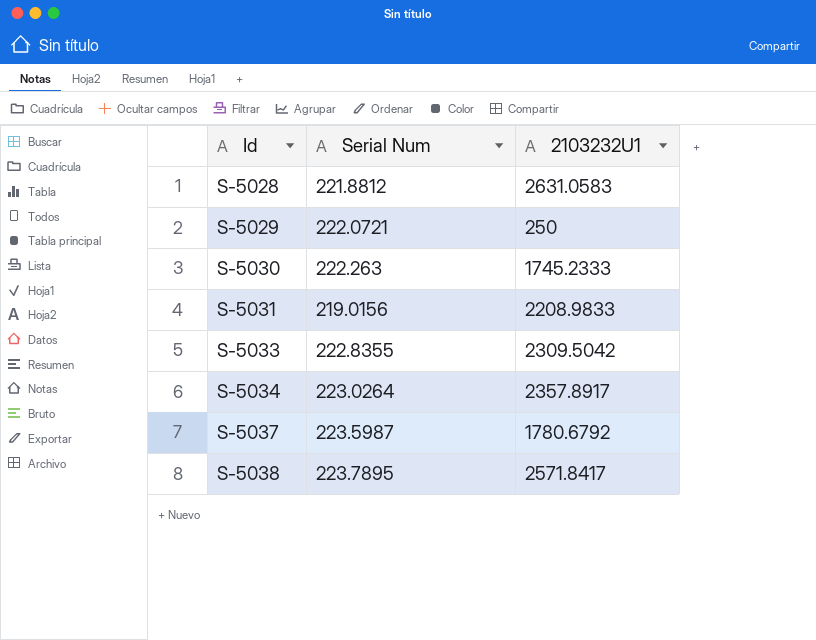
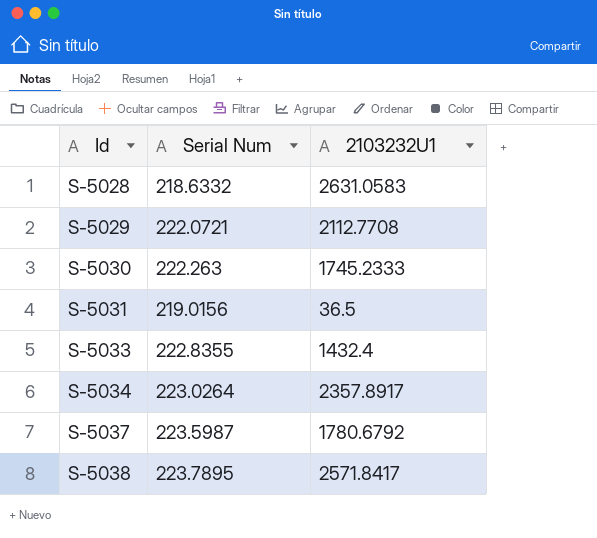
S-5028 | Serial Num: 221.8812 -> 218.6332
S-5029 | 2103232U1: 250 -> 2112.7708
S-5031 | 2103232U1: 2208.9833 -> 36.5
S-5033 | 2103232U1: 2309.5042 -> 1432.4

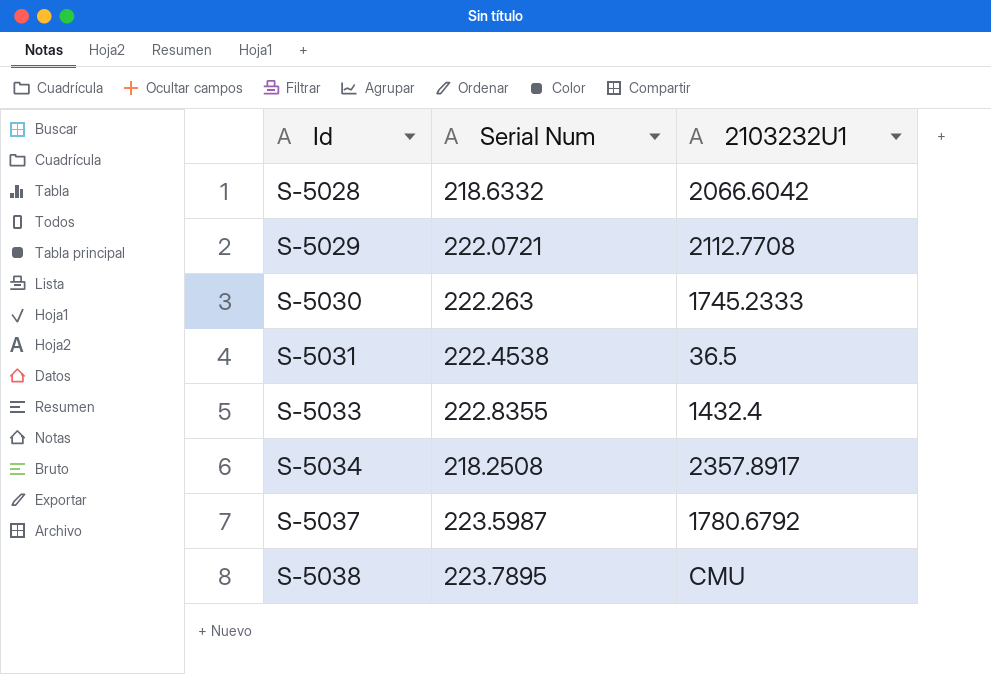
S-5028 | 2103232U1: 2631.0583 -> 2066.6042
S-5031 | Serial Num: 219.0156 -> 222.4538
S-5034 | Serial Num: 223.0264 -> 218.2508
S-5038 | 2103232U1: 2571.8417 -> CMU

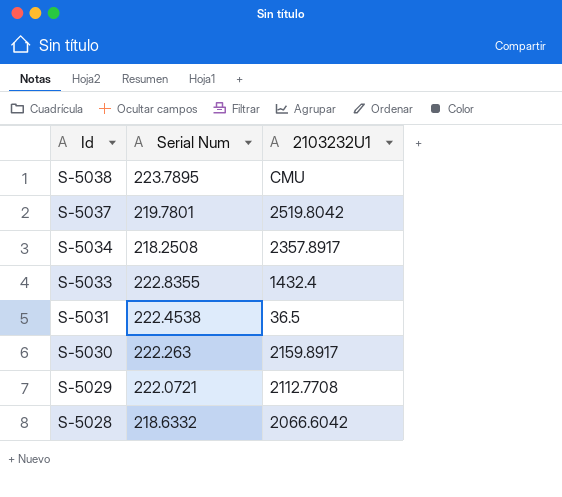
row order: Id ascending -> Id descending
S-5037 | Serial Num: 223.5987 -> 219.7801
S-5037 | 2103232U1: 1780.6792 -> 2519.8042
S-5030 | 2103232U1: 1745.2333 -> 2159.8917

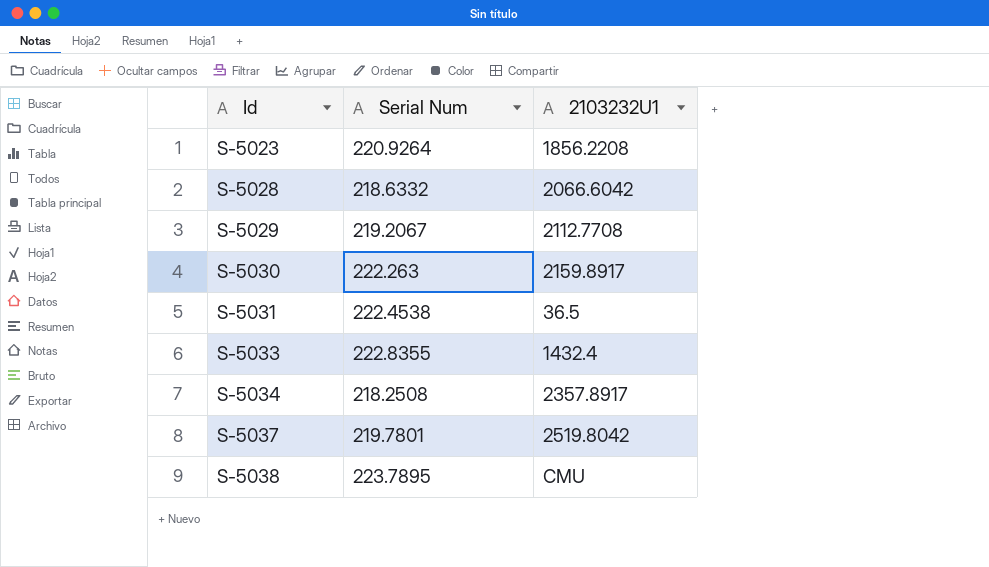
row order: Id descending -> Id ascending
row S-5023: none -> 220.9264 | 1856.2208
S-5029 | Serial Num: 222.0721 -> 219.2067

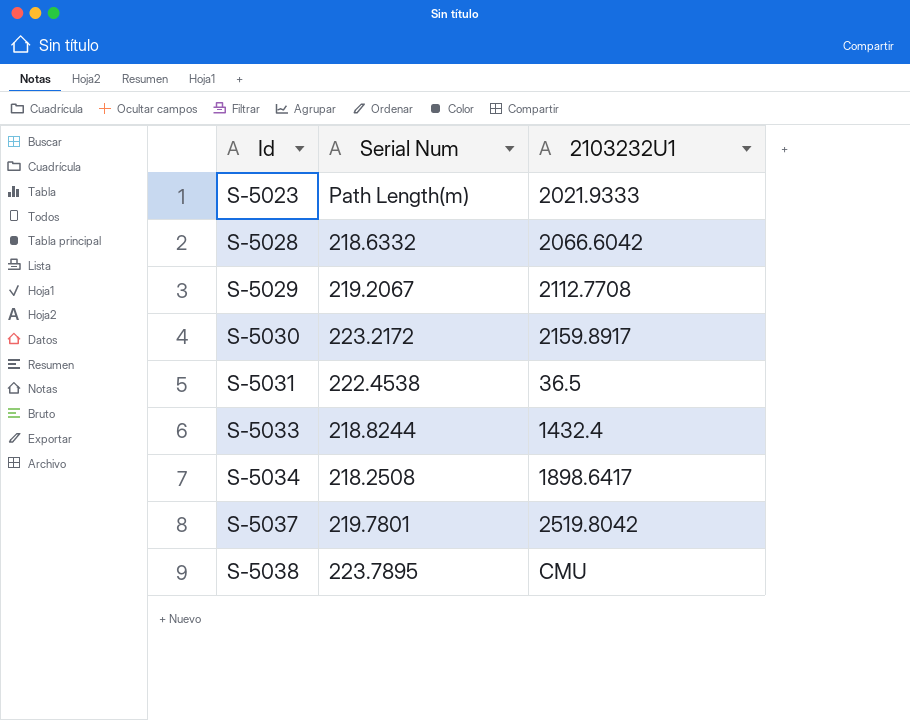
S-5023 | Serial Num: 220.9264 -> Path Length(m)
S-5023 | 2103232U1: 1856.2208 -> 2021.9333
S-5030 | Serial Num: 222.263 -> 223.2172
S-5033 | Serial Num: 222.8355 -> 218.8244
S-5034 | 2103232U1: 2357.8917 -> 1898.6417

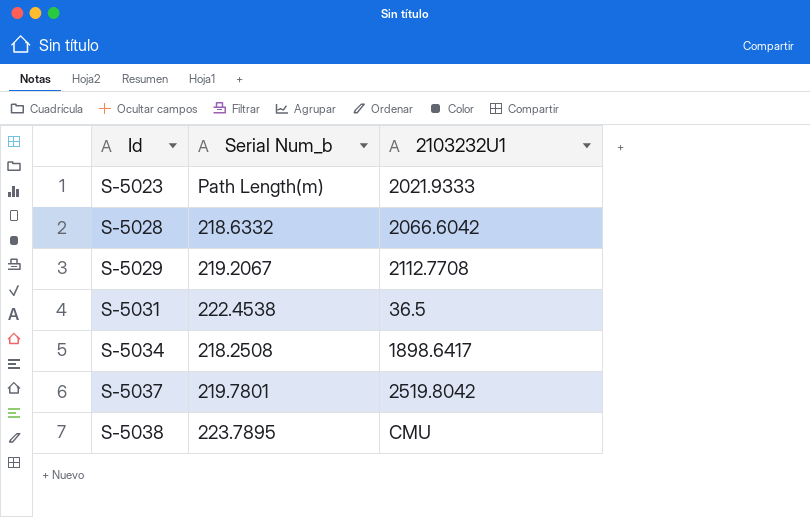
column name: Serial Num -> Serial Num_b
row S-5030: 223.2172 | 2159.8917 -> none
row S-5033: 218.8244 | 1432.4 -> none

